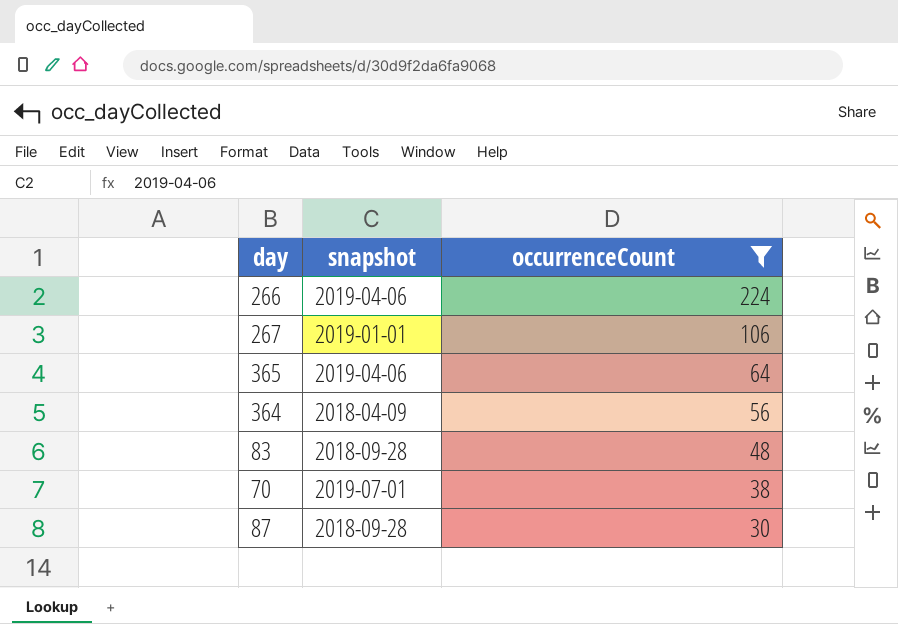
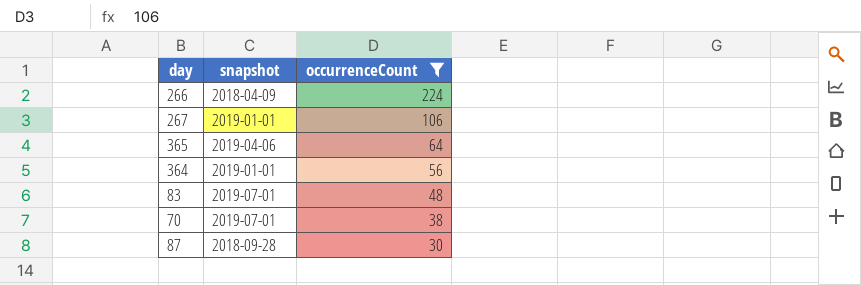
266 | snapshot: 2019-04-06 -> 2018-04-09
364 | snapshot: 2018-04-09 -> 2019-01-01
83 | snapshot: 2018-09-28 -> 2019-07-01

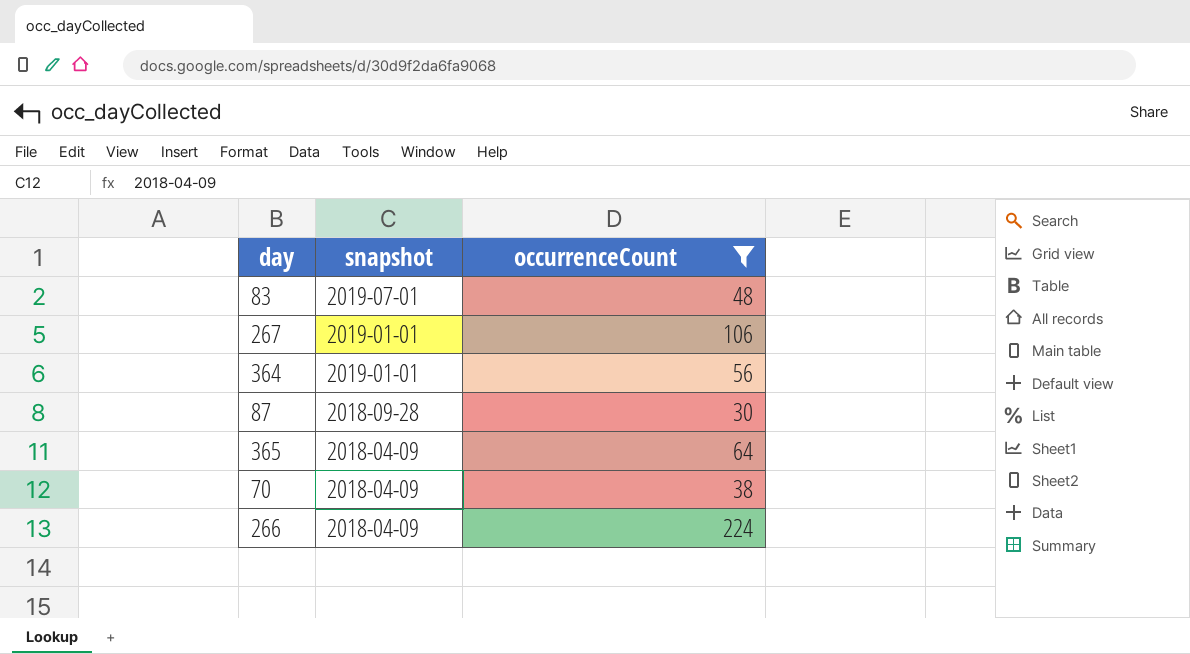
row order: occurrenceCount descending -> snapshot descending
365 | snapshot: 2019-04-06 -> 2018-04-09
70 | snapshot: 2019-07-01 -> 2018-04-09

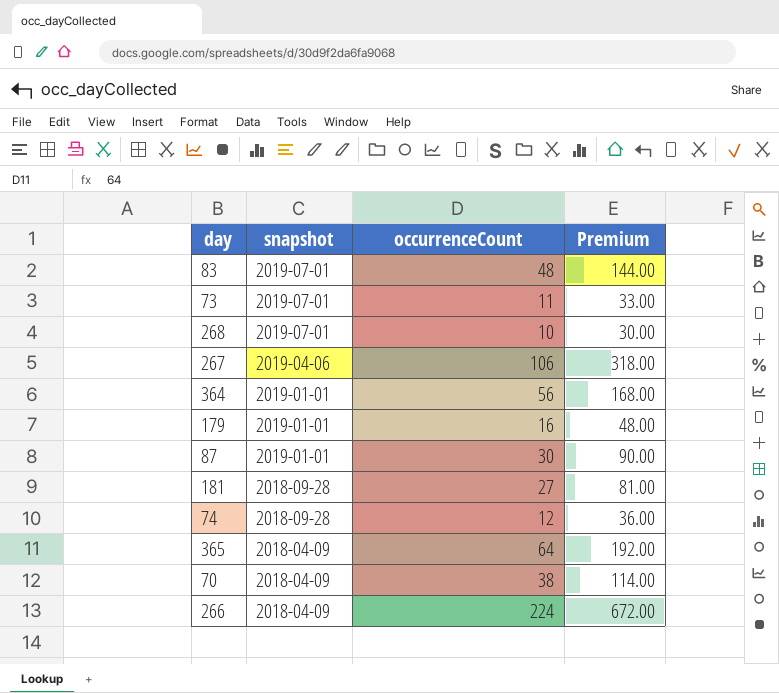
filter: occurrenceCount >= 30 -> none
column Premium | formula: none -> [occurrenceCount] * 3
267 | snapshot: 2019-01-01 -> 2019-04-06
87 | snapshot: 2018-09-28 -> 2019-01-01

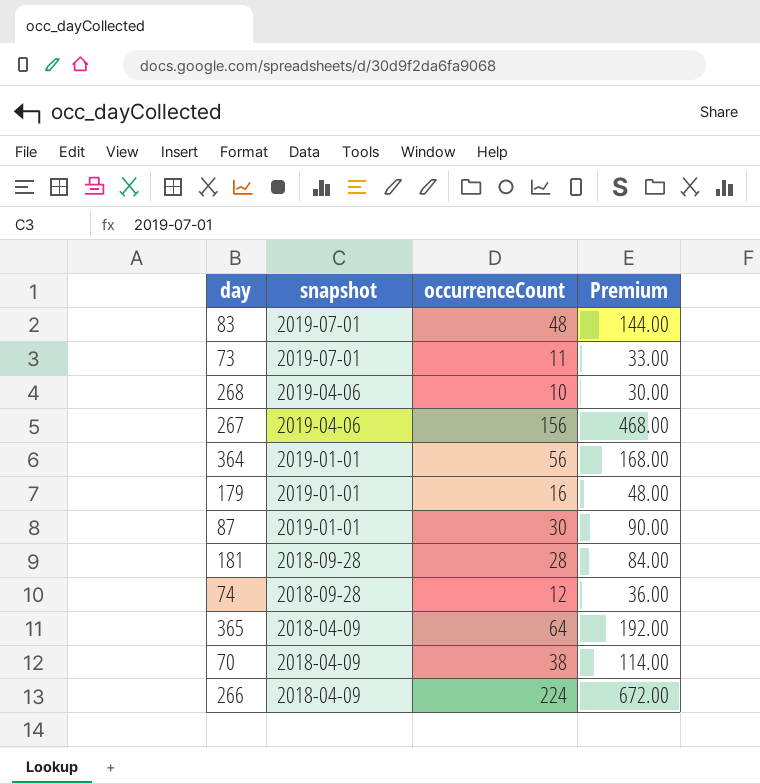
268 | snapshot: 2019-07-01 -> 2019-04-06
267 | occurrenceCount: 106 -> 156
267 | Premium: 318.00 -> 468.00
181 | occurrenceCount: 27 -> 28
181 | Premium: 81.00 -> 84.00

